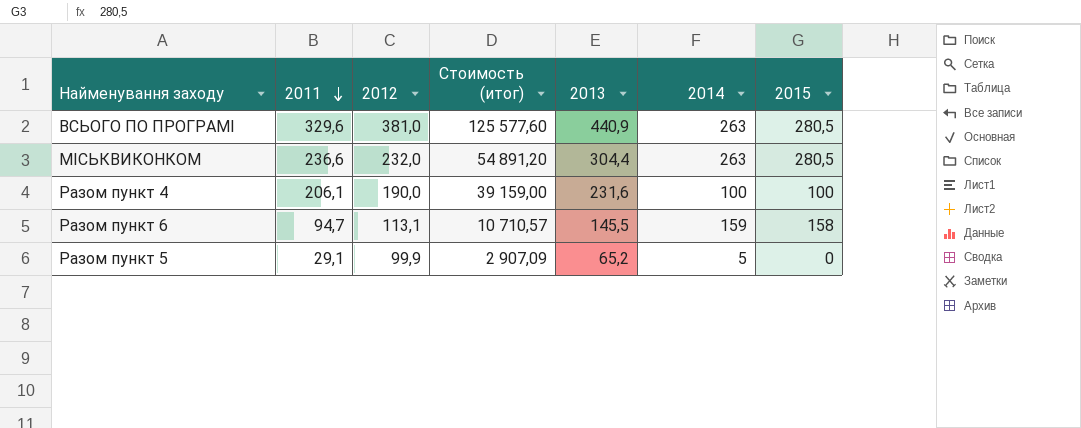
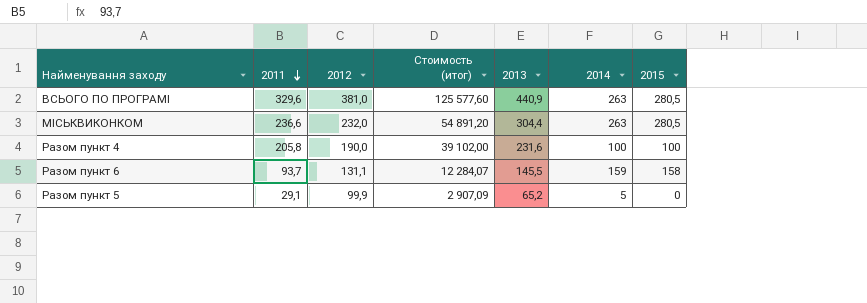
Разом пункт 4 | 2011: 206,1 -> 205,8
Разом пункт 4 | Стоимость (итог): 39 159,00 -> 39 102,00
Разом пункт 6 | 2011: 94,7 -> 93,7
Разом пункт 6 | 2012: 113,1 -> 131,1
Разом пункт 6 | Стоимость (итог): 10 710,57 -> 12 284,07

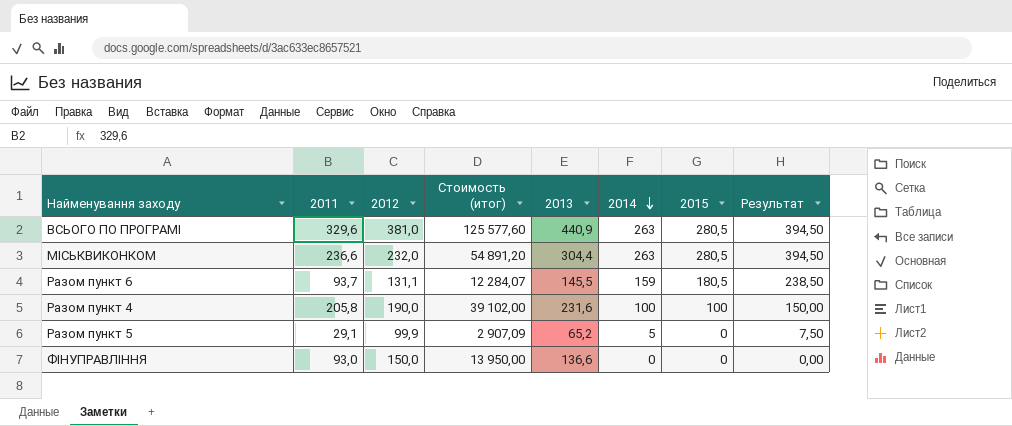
row order: 2011 descending -> 2014 descending
column Результат | formula: none -> [2014] * 1,5
Разом пункт 6 | 2015: 158 -> 180,5
row ФІНУПРАВЛІННЯ: none -> 93,0 | 150,0 | 13 950,00 | 136,6 | 0 | 0 | 0,00

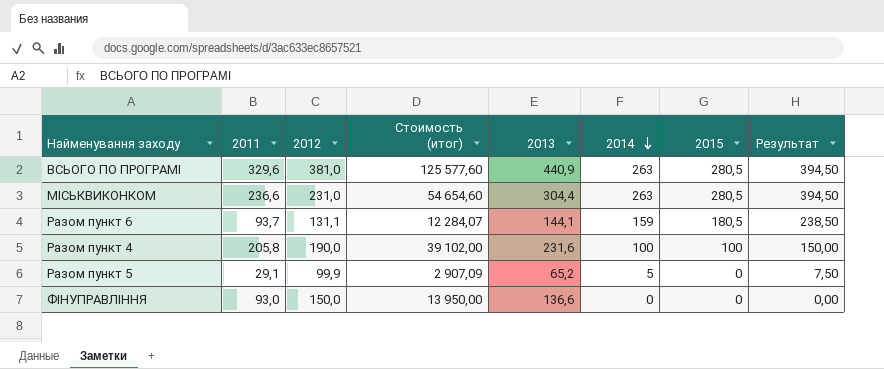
МІСЬКВИКОНКОМ | 2012: 232,0 -> 231,0
МІСЬКВИКОНКОМ | Стоимость (итог): 54 891,20 -> 54 654,60
Разом пункт 6 | 2013: 145,5 -> 144,1

